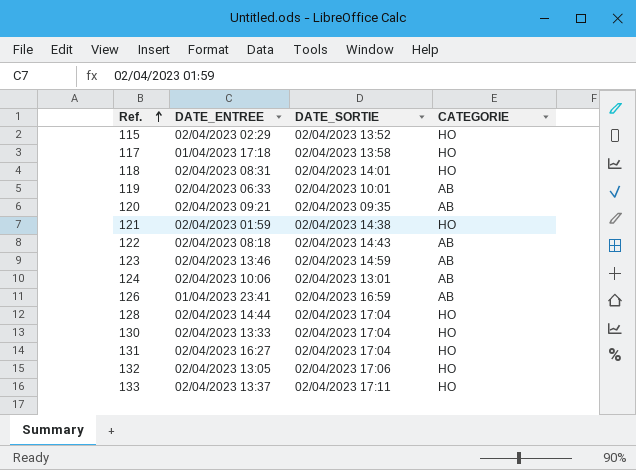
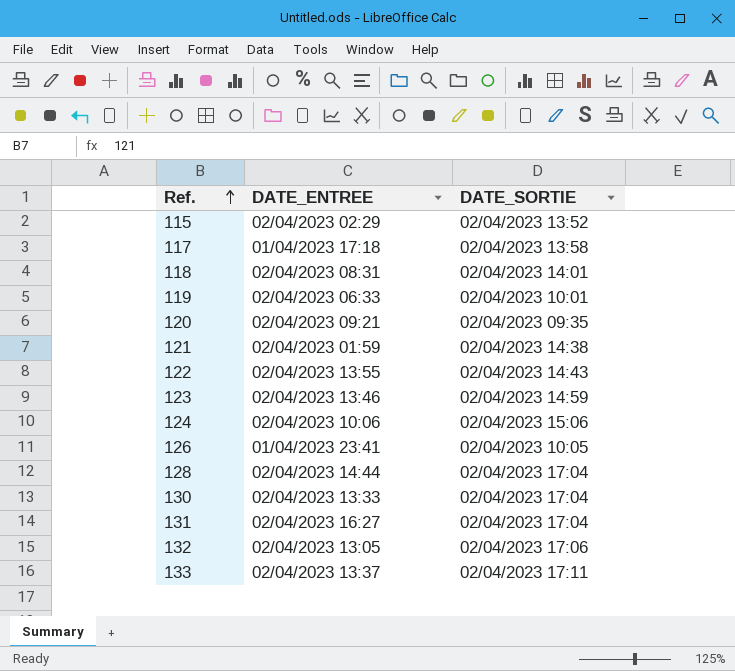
column CATEGORIE | position: 4 -> none
122 | DATE_ENTREE: 02/04/2023 08:18 -> 02/04/2023 13:55
124 | DATE_SORTIE: 02/04/2023 13:01 -> 02/04/2023 15:06
126 | DATE_SORTIE: 02/04/2023 16:59 -> 02/04/2023 10:05

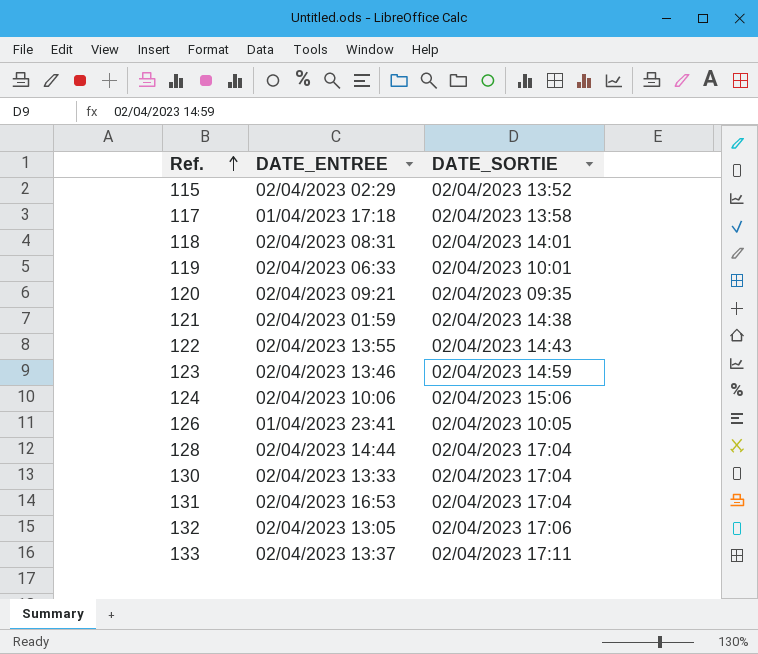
131 | DATE_ENTREE: 02/04/2023 16:27 -> 02/04/2023 16:53

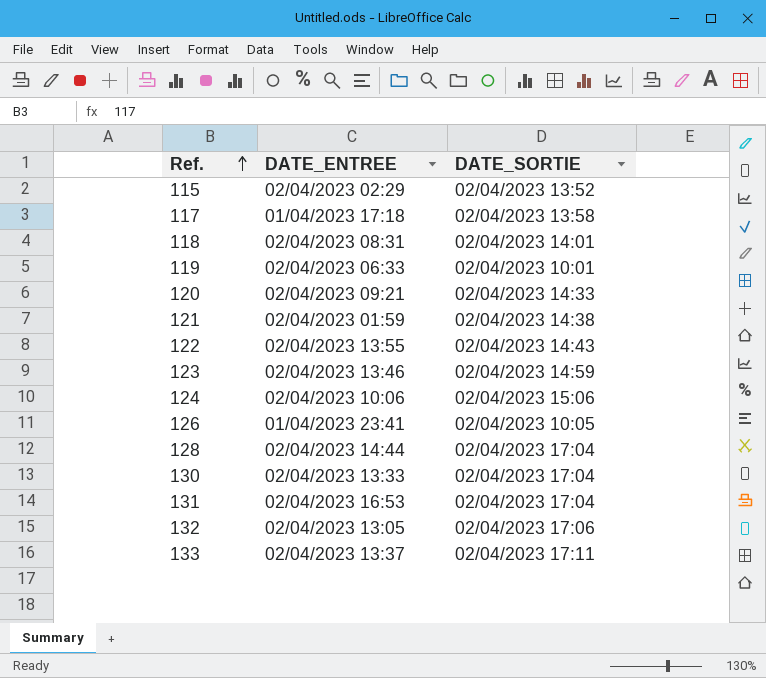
120 | DATE_SORTIE: 02/04/2023 09:35 -> 02/04/2023 14:33

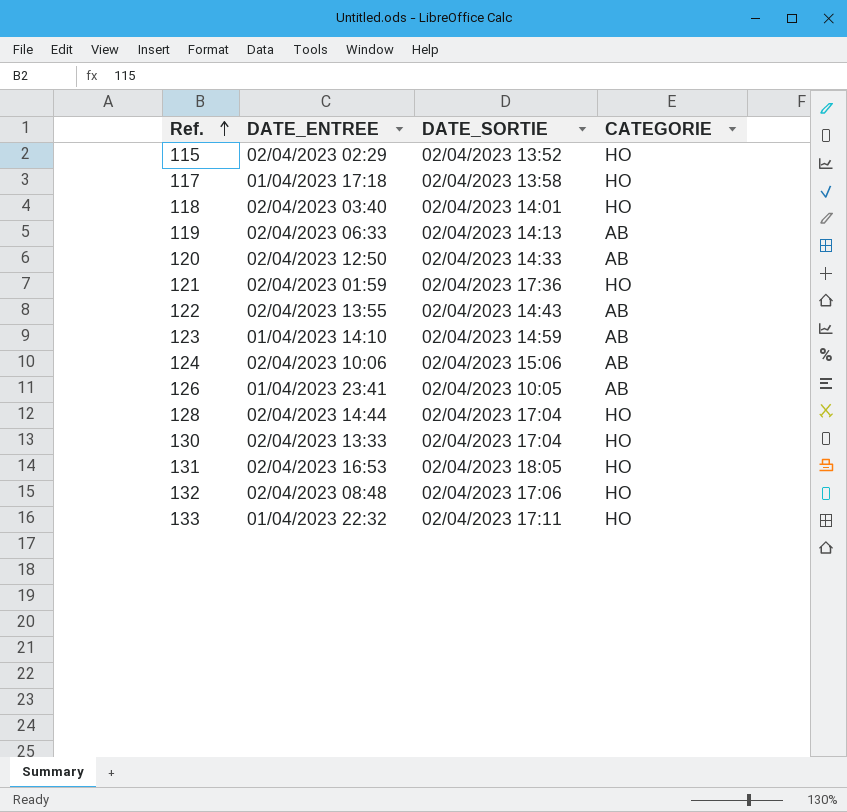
column CATEGORIE | position: none -> 4
118 | DATE_ENTREE: 02/04/2023 08:31 -> 02/04/2023 03:40
119 | DATE_SORTIE: 02/04/2023 10:01 -> 02/04/2023 14:13
120 | DATE_ENTREE: 02/04/2023 09:21 -> 02/04/2023 12:50
121 | DATE_SORTIE: 02/04/2023 14:38 -> 02/04/2023 17:36
123 | DATE_ENTREE: 02/04/2023 13:46 -> 01/04/2023 14:10
131 | DATE_SORTIE: 02/04/2023 17:04 -> 02/04/2023 18:05
132 | DATE_ENTREE: 02/04/2023 13:05 -> 02/04/2023 08:48
133 | DATE_ENTREE: 02/04/2023 13:37 -> 01/04/2023 22:32

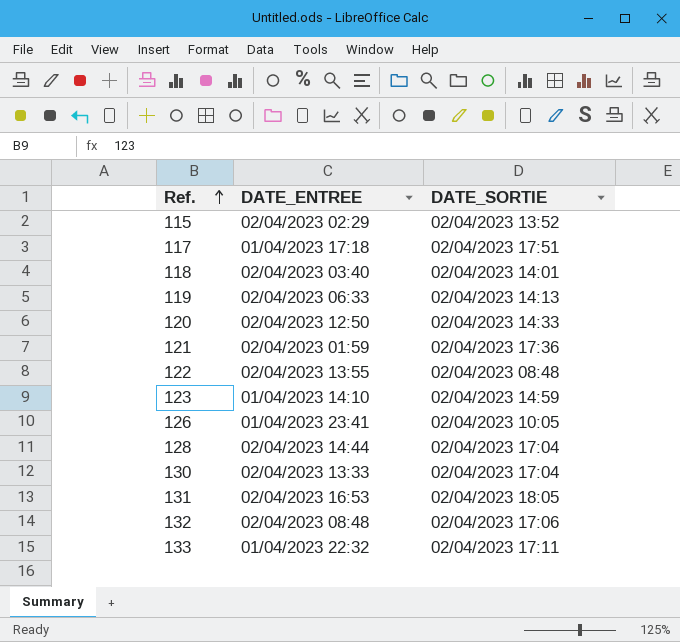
column CATEGORIE | position: 4 -> none
row 124: 02/04/2023 10:06 | 02/04/2023 15:06 | AB -> none
117 | DATE_SORTIE: 02/04/2023 13:58 -> 02/04/2023 17:51
122 | DATE_SORTIE: 02/04/2023 14:43 -> 02/04/2023 08:48

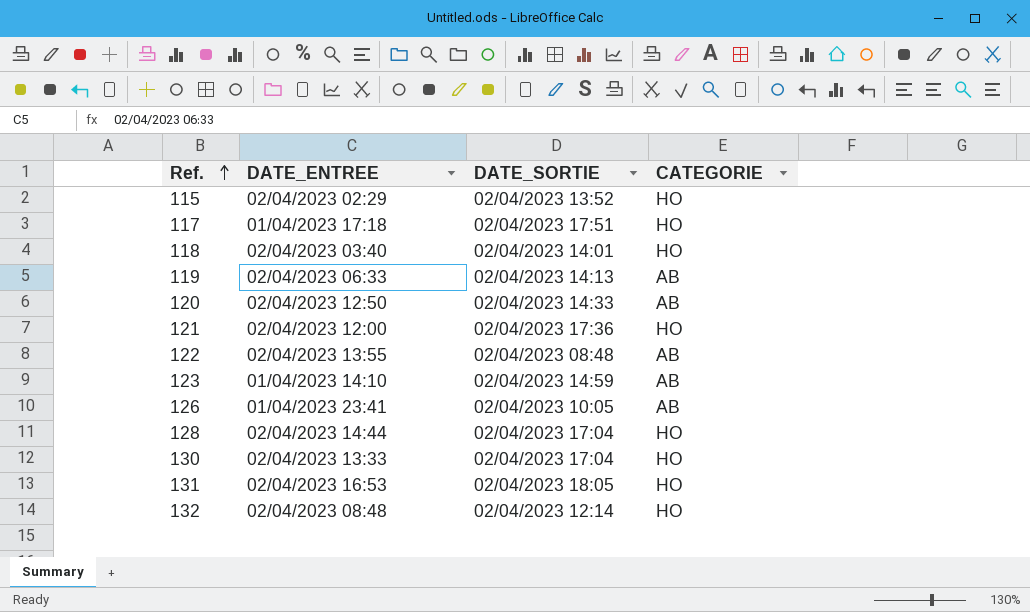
column CATEGORIE | position: none -> 4
row 133: 01/04/2023 22:32 | 02/04/2023 17:11 -> none
121 | DATE_ENTREE: 02/04/2023 01:59 -> 02/04/2023 12:00
132 | DATE_SORTIE: 02/04/2023 17:06 -> 02/04/2023 12:14

